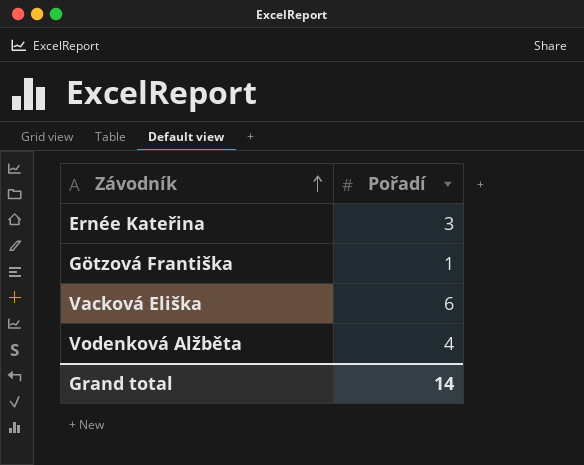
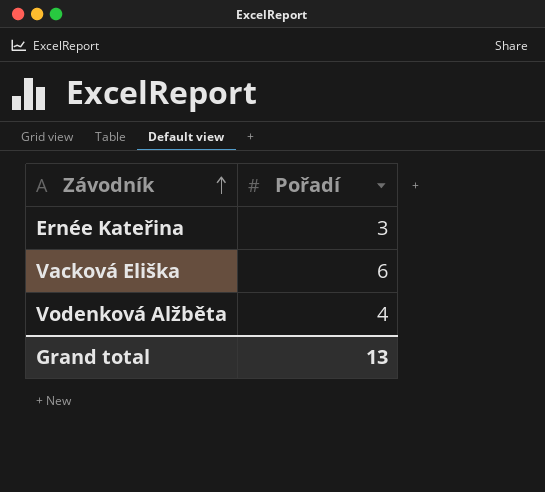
row Götzová Františka: 1 -> none
Grand total | Pořadí: 14 -> 13

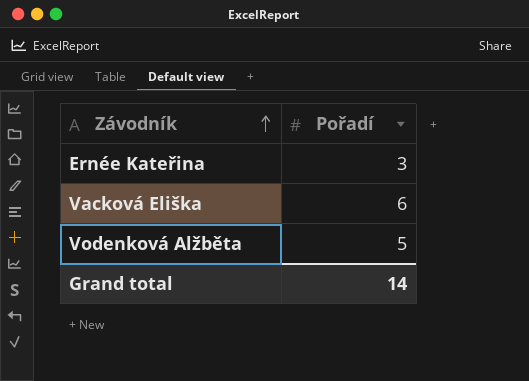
Vodenková Alžběta | Pořadí: 4 -> 5
Grand total | Pořadí: 13 -> 14

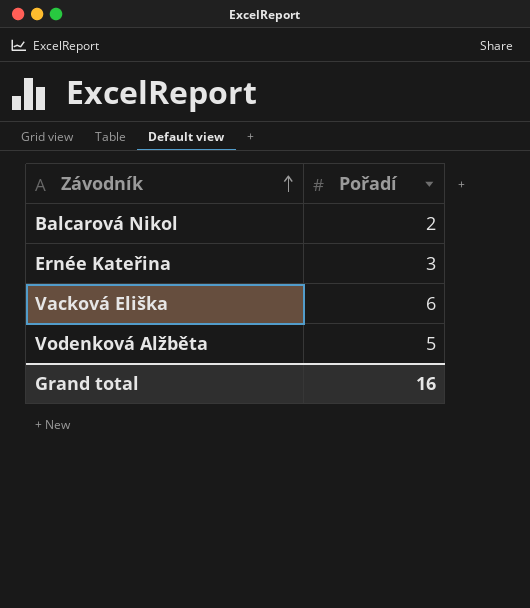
row Balcarová Nikol: none -> 2
Grand total | Pořadí: 14 -> 16

